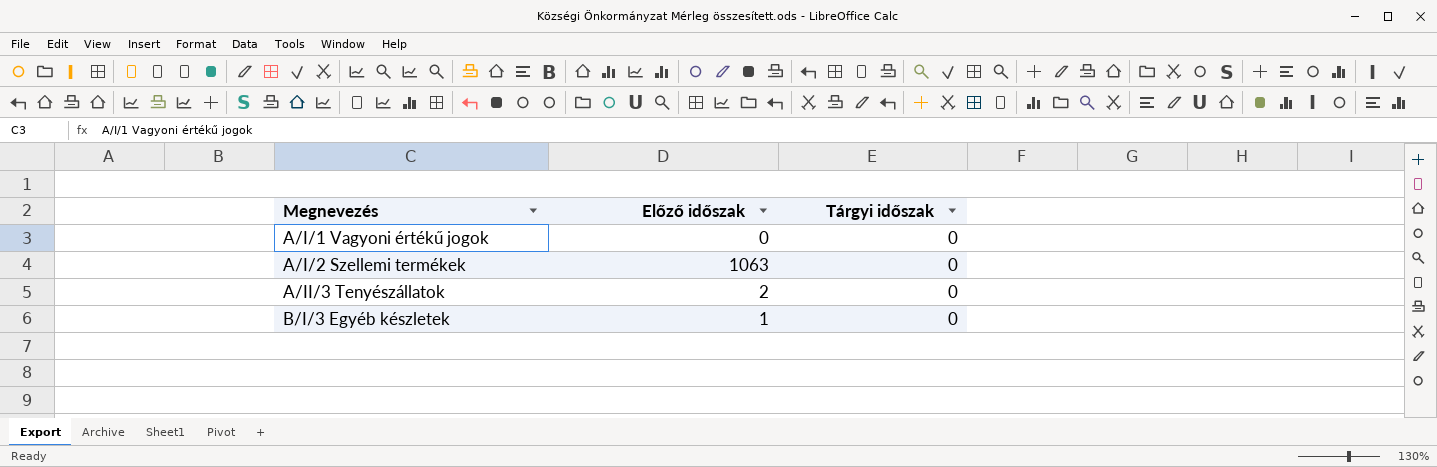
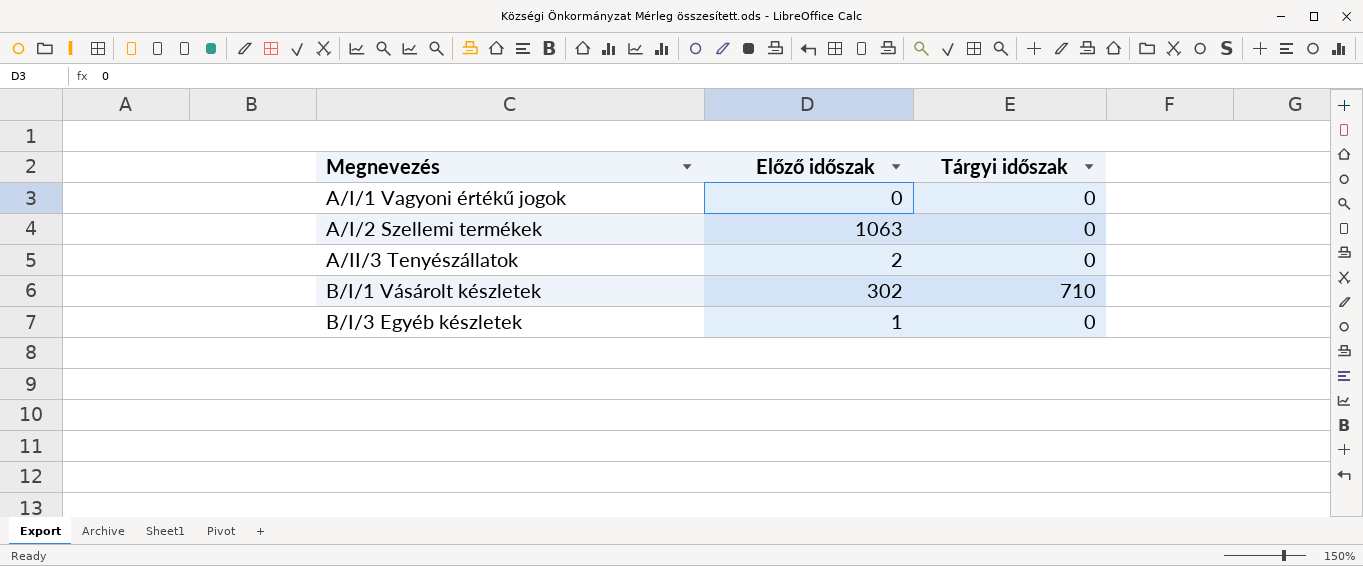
row B/I/1 Vásárolt készletek: none -> 302 | 710

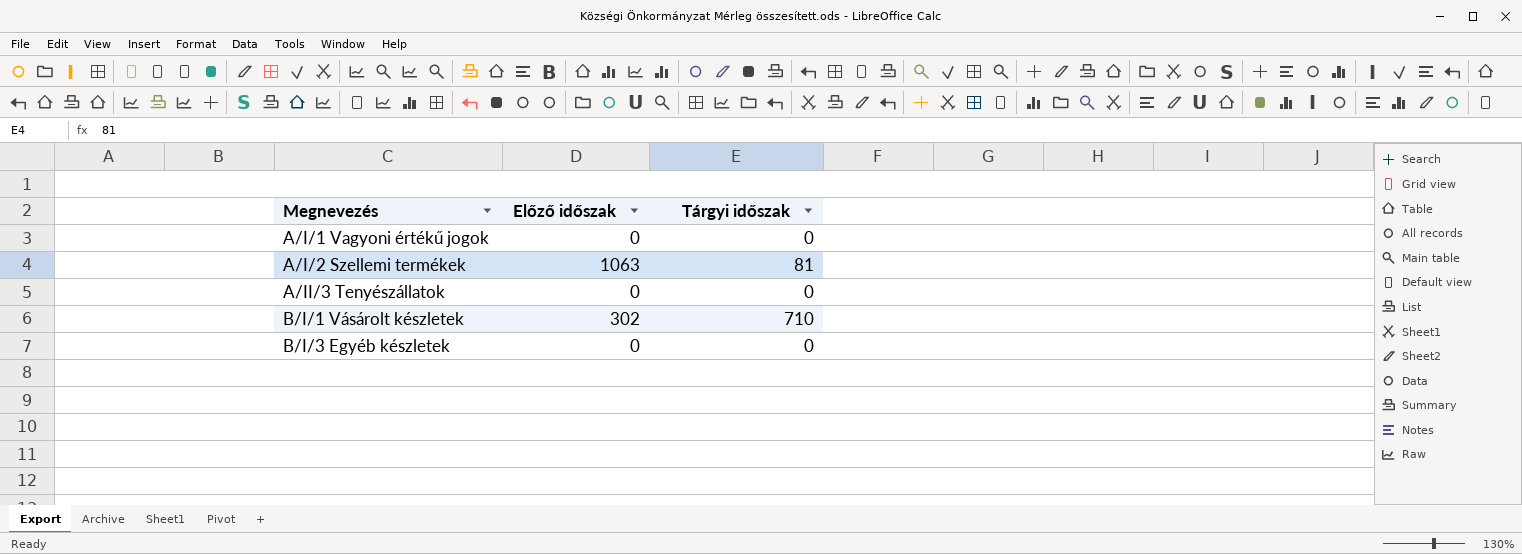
A/I/2 Szellemi termékek | Tárgyi időszak: 0 -> 81
A/II/3 Tenyészállatok | Előző időszak: 2 -> 0
B/I/3 Egyéb készletek | Előző időszak: 1 -> 0

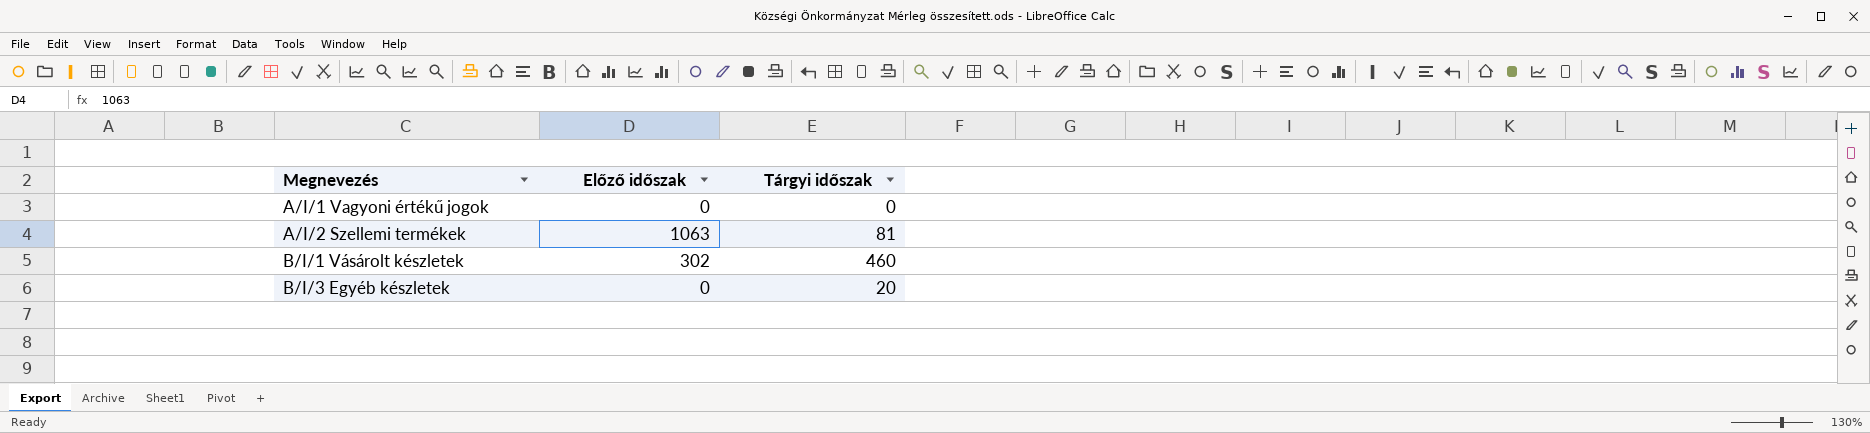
row A/II/3 Tenyészállatok: 0 | 0 -> none
B/I/1 Vásárolt készletek | Tárgyi időszak: 710 -> 460
B/I/3 Egyéb készletek | Tárgyi időszak: 0 -> 20

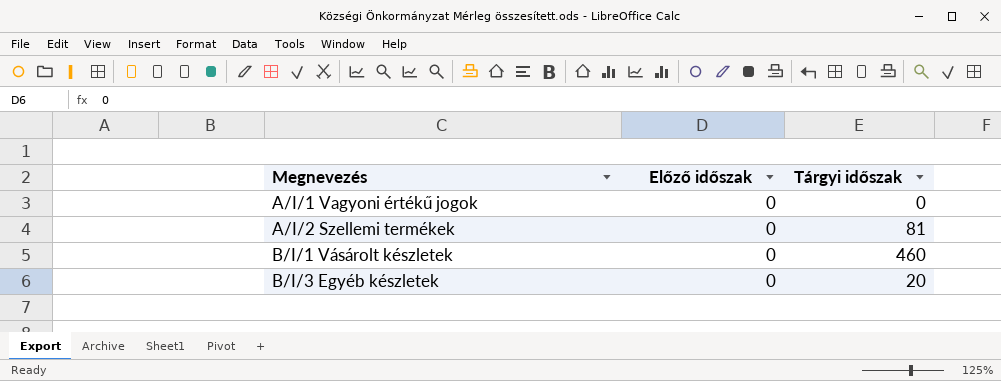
A/I/2 Szellemi termékek | Előző időszak: 1063 -> 0
B/I/1 Vásárolt készletek | Előző időszak: 302 -> 0

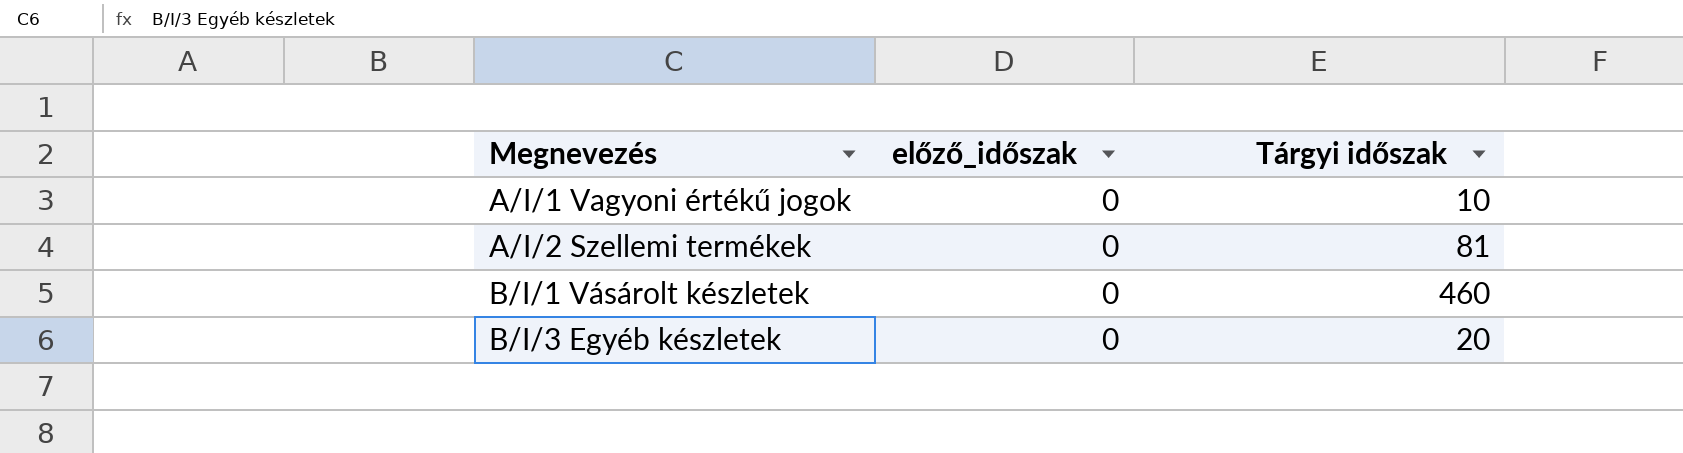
column name: Előző időszak -> előző_időszak
A/I/1 Vagyoni értékű jogok | Tárgyi időszak: 0 -> 10

